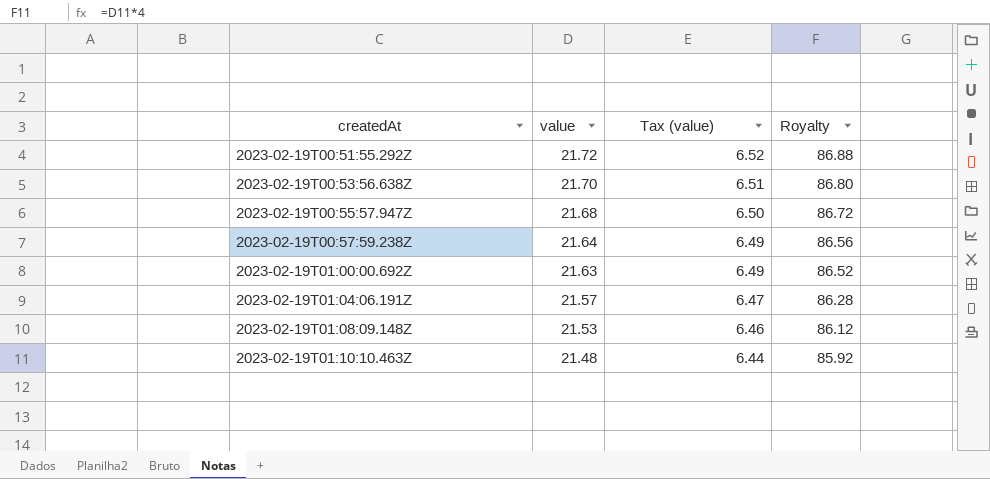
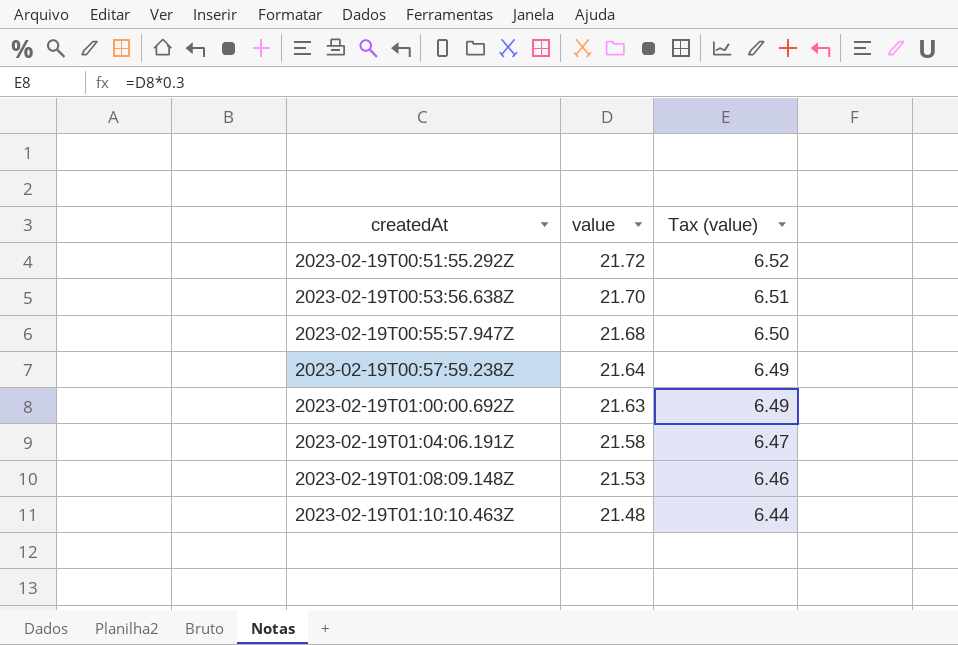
column Royalty | formula: [value] * 4 -> none
2023-02-19T01:04:06.191Z | value: 21.57 -> 21.58

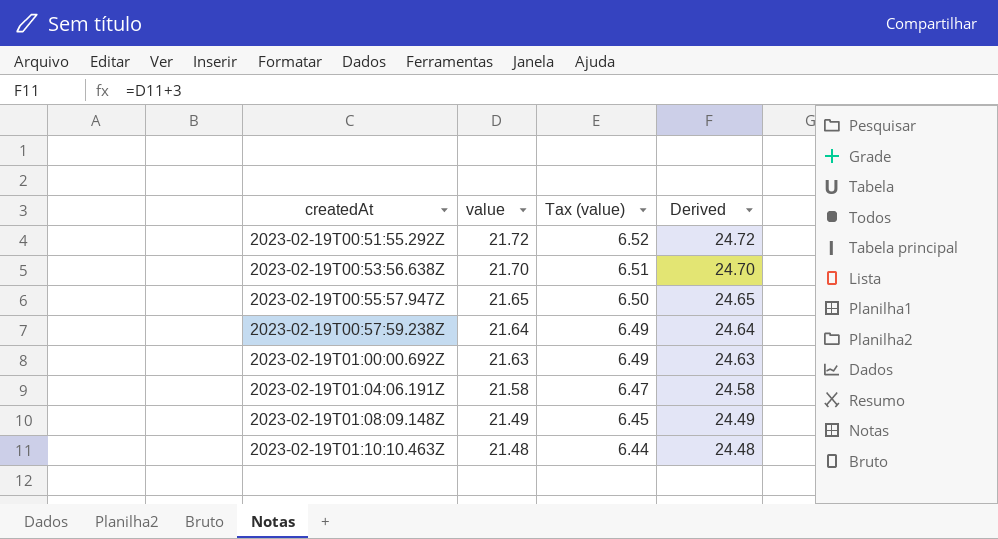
column Derived | formula: none -> [value] + 3
2023-02-19T00:55:57.947Z | value: 21.68 -> 21.65
2023-02-19T01:08:09.148Z | value: 21.53 -> 21.49
2023-02-19T01:08:09.148Z | Tax (value): 6.46 -> 6.45

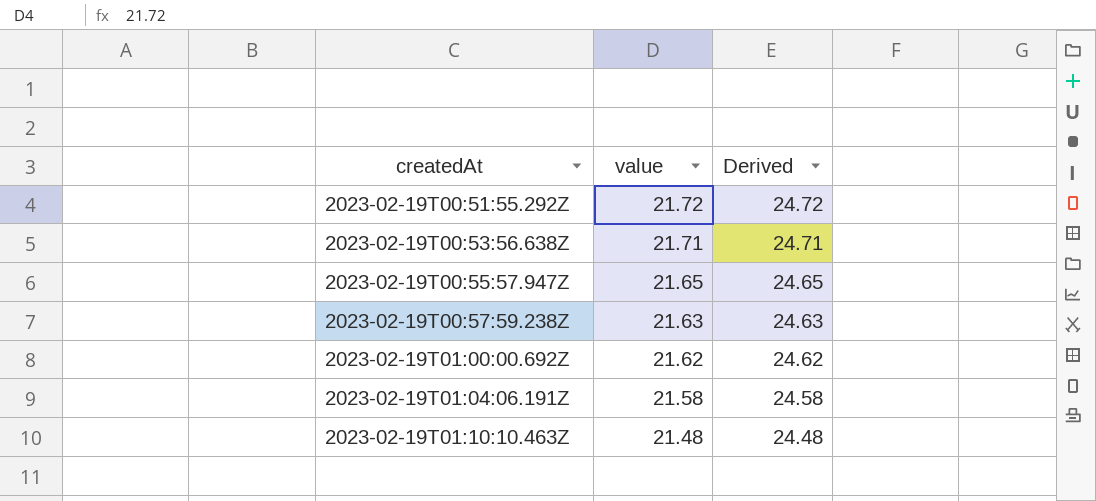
column Tax (value) | formula: [value] * 0.3 -> none
row 2023-02-19T01:08:09.148Z: 21.49 | 6.45 | 24.49 -> none
2023-02-19T00:53:56.638Z | value: 21.70 -> 21.71
2023-02-19T00:53:56.638Z | Derived: 24.70 -> 24.71
2023-02-19T00:57:59.238Z | value: 21.64 -> 21.63
2023-02-19T00:57:59.238Z | Derived: 24.64 -> 24.63
2023-02-19T01:00:00.692Z | value: 21.63 -> 21.62
2023-02-19T01:00:00.692Z | Derived: 24.63 -> 24.62

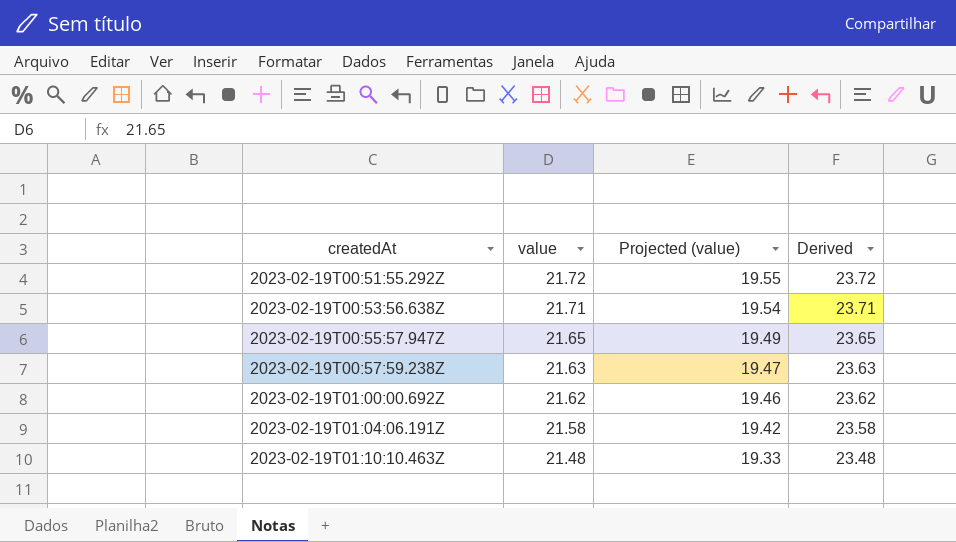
column Projected (value) | formula: none -> [value] * 0.9
column Derived | formula: [value] + 3 -> [value] + 2

